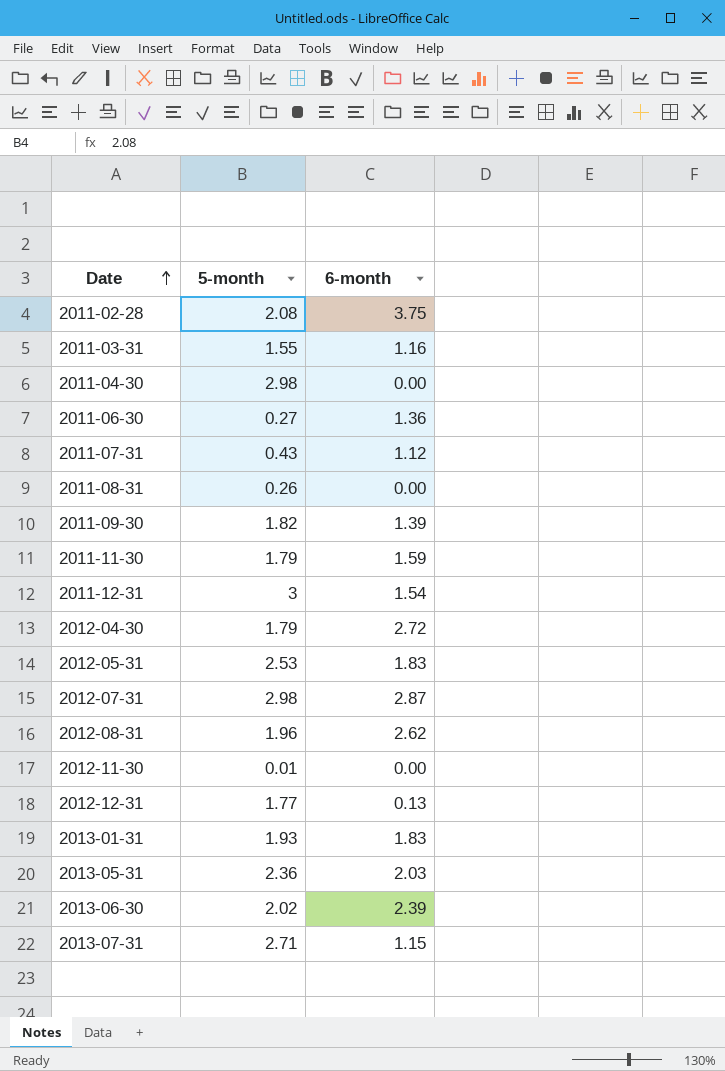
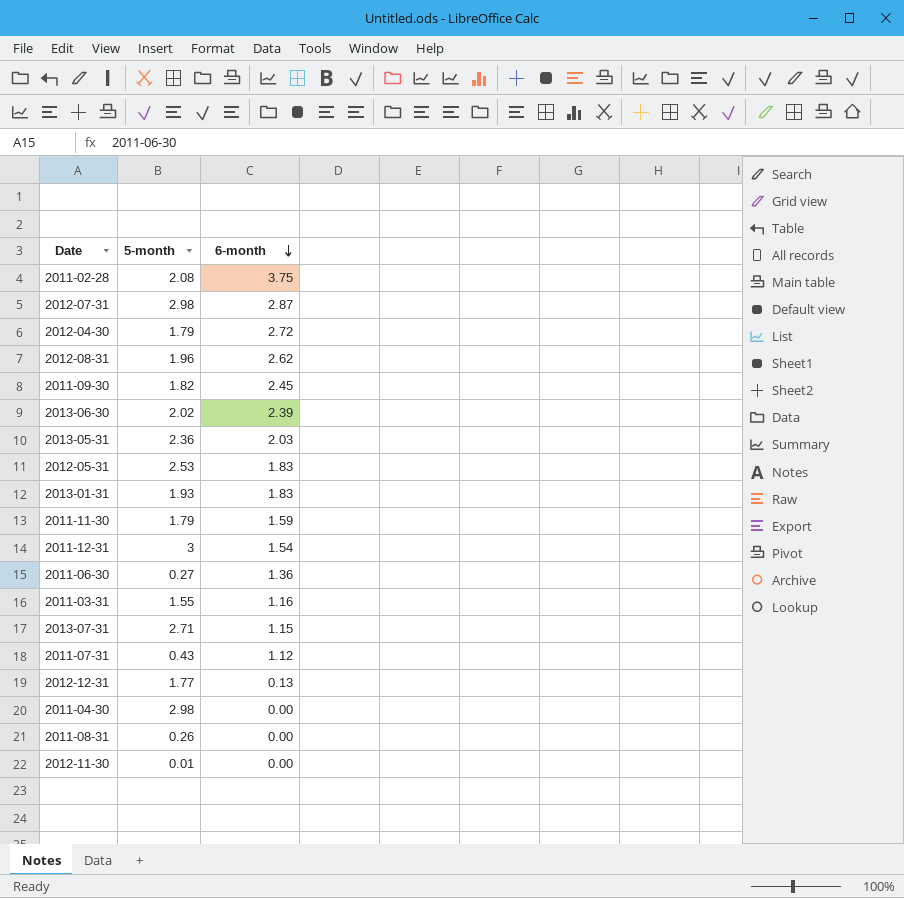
row order: Date ascending -> 6-month descending
2011-09-30 | 6-month: 1.39 -> 2.45

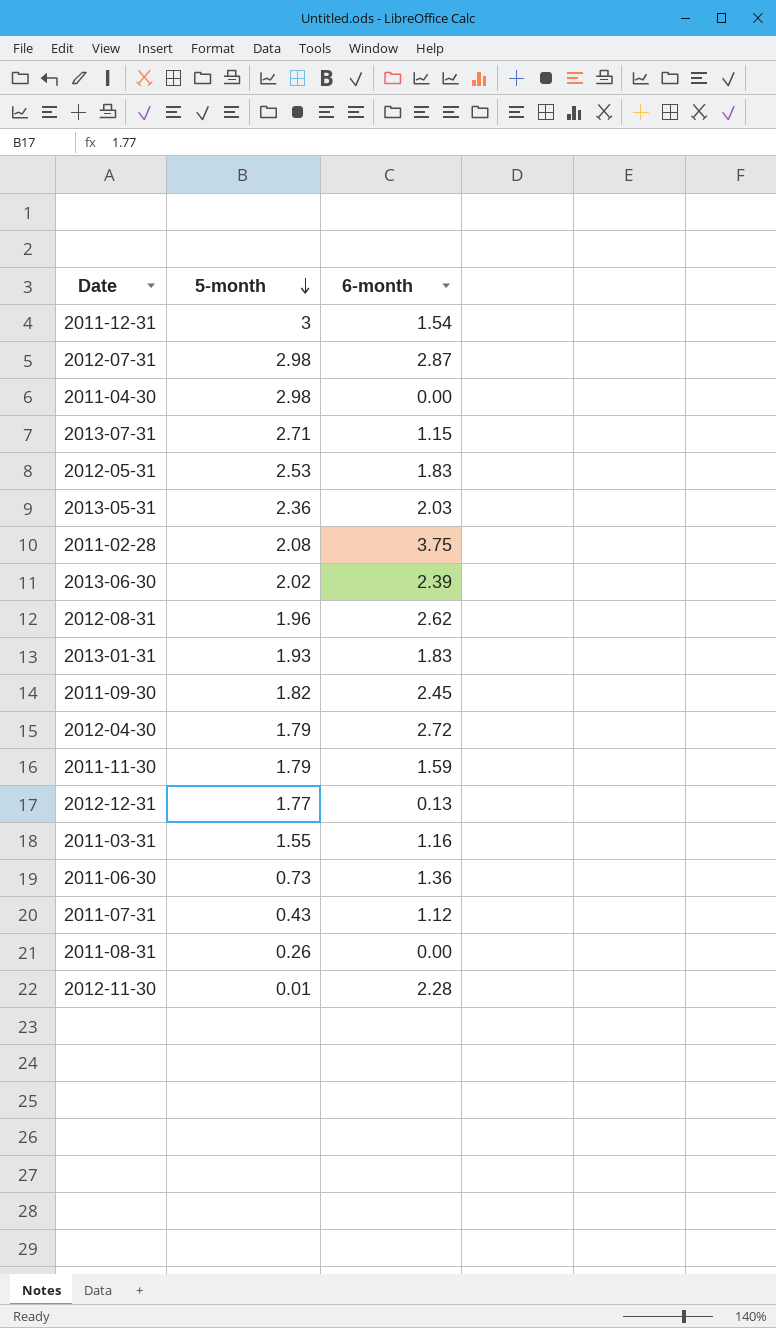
row order: 6-month descending -> 5-month descending
2011-06-30 | 5-month: 0.27 -> 0.73
2012-11-30 | 6-month: 0.00 -> 2.28

